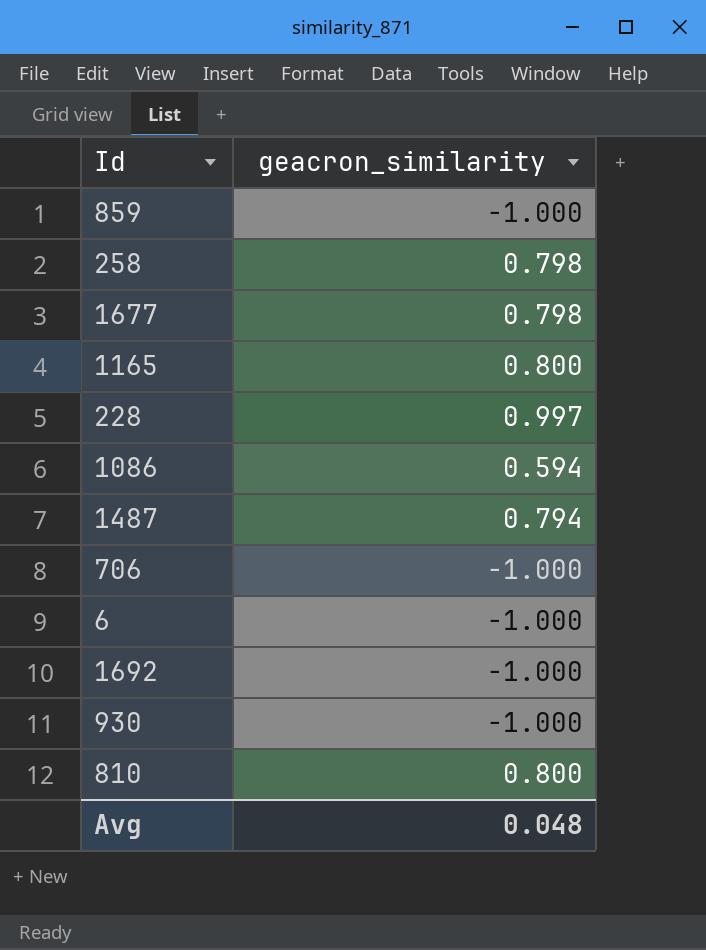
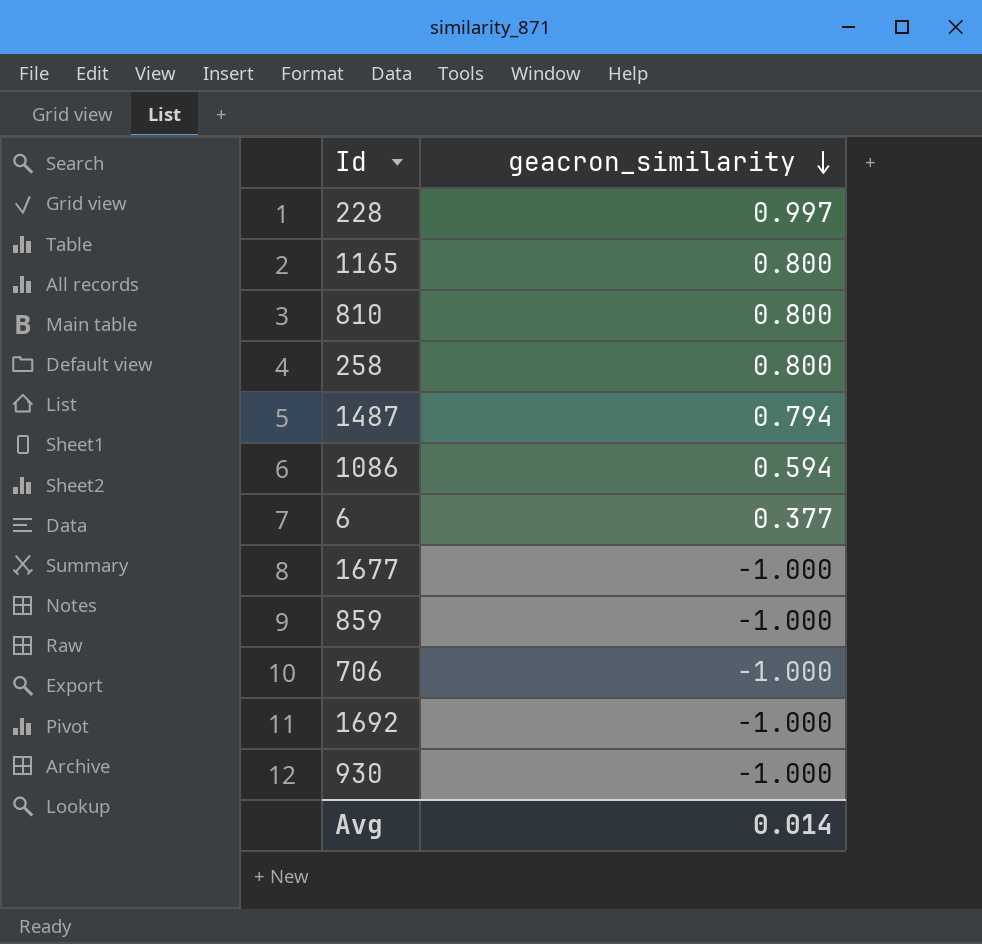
row order: none -> geacron_similarity descending
258 | geacron_similarity: 0.798 -> 0.800
6 | geacron_similarity: -1.000 -> 0.377
1677 | geacron_similarity: 0.798 -> -1.000
Avg | geacron_similarity: 0.048 -> 0.014

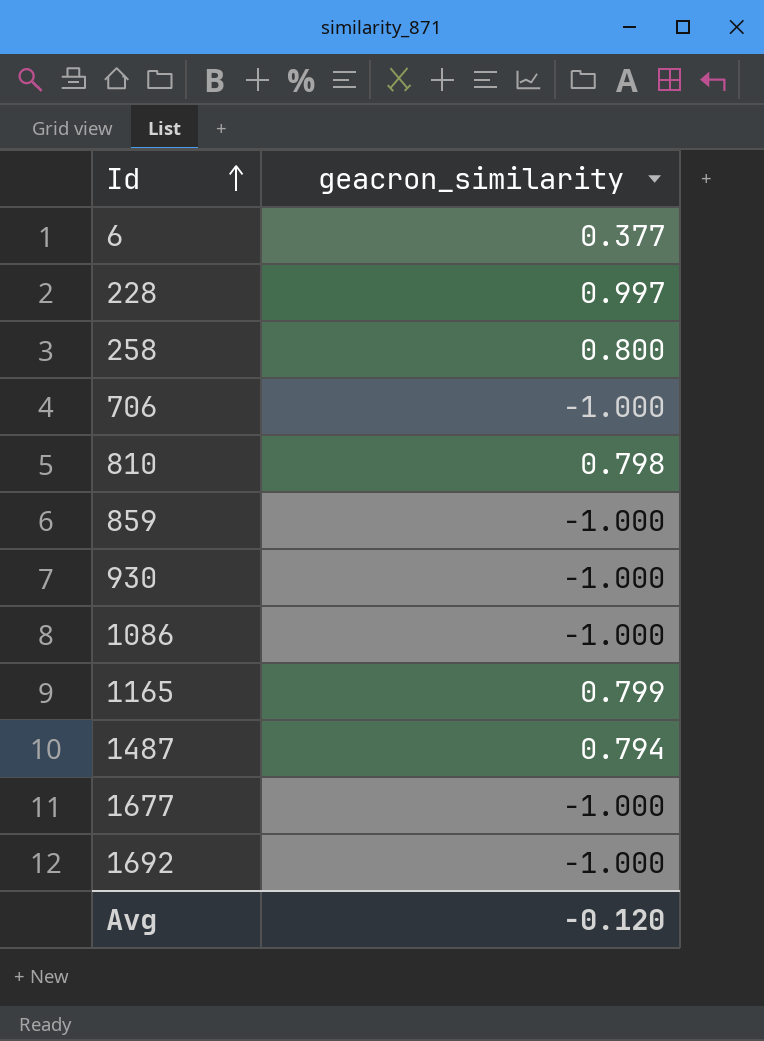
row order: geacron_similarity descending -> Id ascending
810 | geacron_similarity: 0.800 -> 0.798
1086 | geacron_similarity: 0.594 -> -1.000
1165 | geacron_similarity: 0.800 -> 0.799
Avg | geacron_similarity: 0.014 -> -0.120

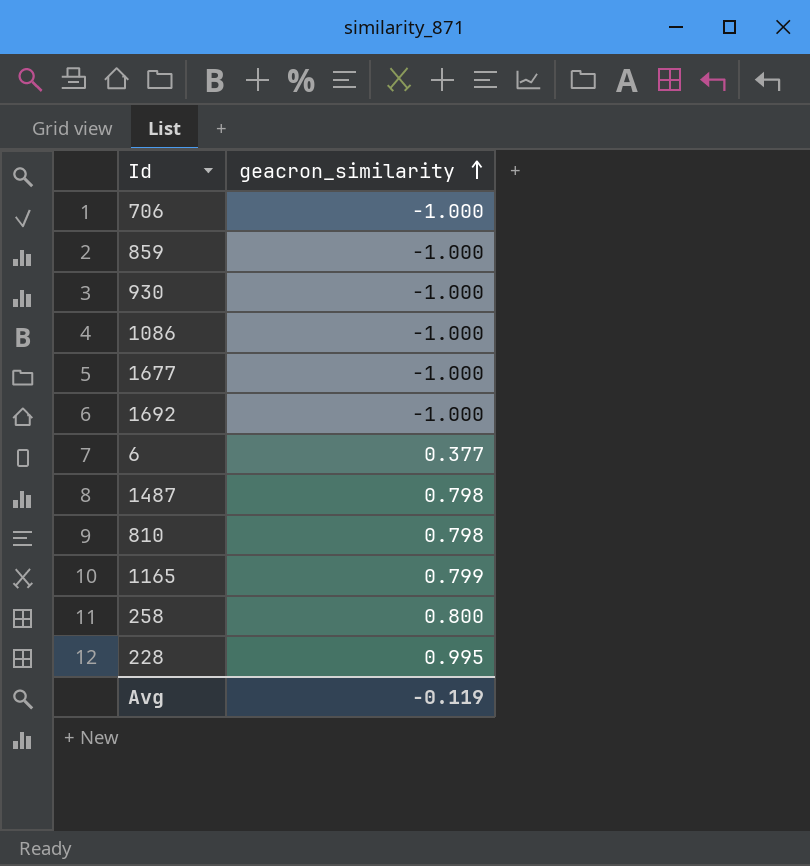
row order: Id ascending -> geacron_similarity ascending
1487 | geacron_similarity: 0.794 -> 0.798
228 | geacron_similarity: 0.997 -> 0.995
Avg | geacron_similarity: -0.120 -> -0.119

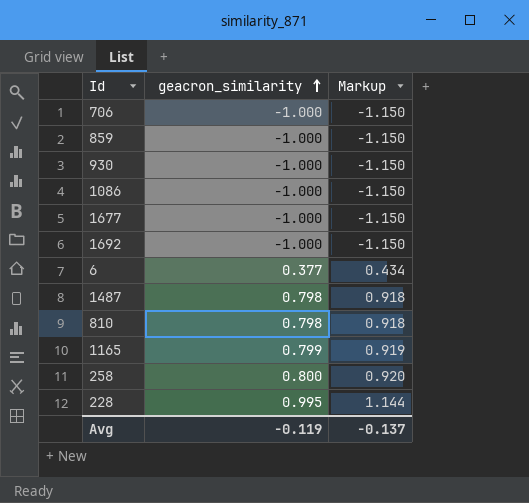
column Markup | formula: none -> [geacron_similarity] * 1.15

